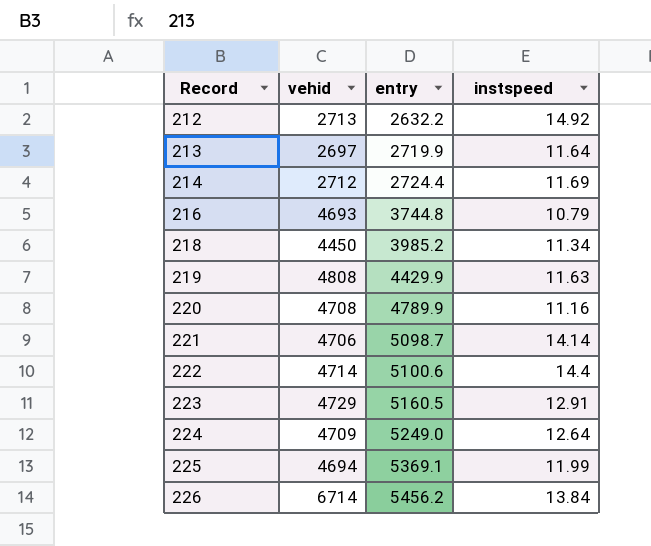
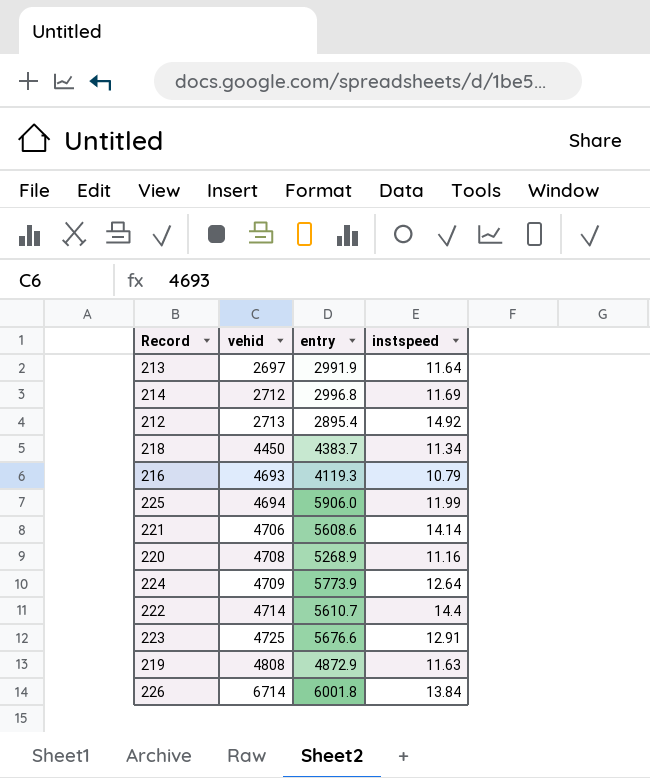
row order: Record ascending -> vehid ascending
213 | entry: 2719.9 -> 2991.9
214 | entry: 2724.4 -> 2996.8
212 | entry: 2632.2 -> 2895.4
218 | entry: 3985.2 -> 4383.7
216 | entry: 3744.8 -> 4119.3
225 | entry: 5369.1 -> 5906.0
221 | entry: 5098.7 -> 5608.6
220 | entry: 4789.9 -> 5268.9
224 | entry: 5249.0 -> 5773.9
222 | entry: 5100.6 -> 5610.7
223 | vehid: 4729 -> 4725
223 | entry: 5160.5 -> 5676.6
219 | entry: 4429.9 -> 4872.9
226 | entry: 5456.2 -> 6001.8

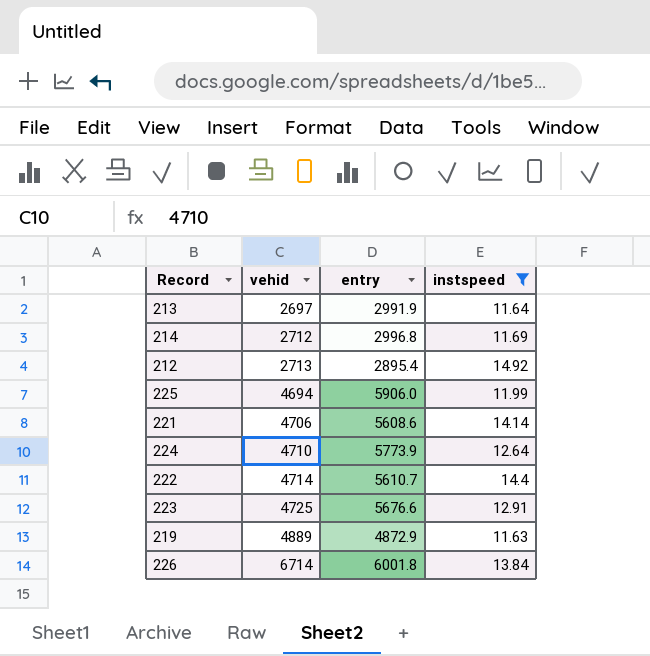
filter: none -> instspeed >= 11.63
224 | vehid: 4709 -> 4710
219 | vehid: 4808 -> 4889

